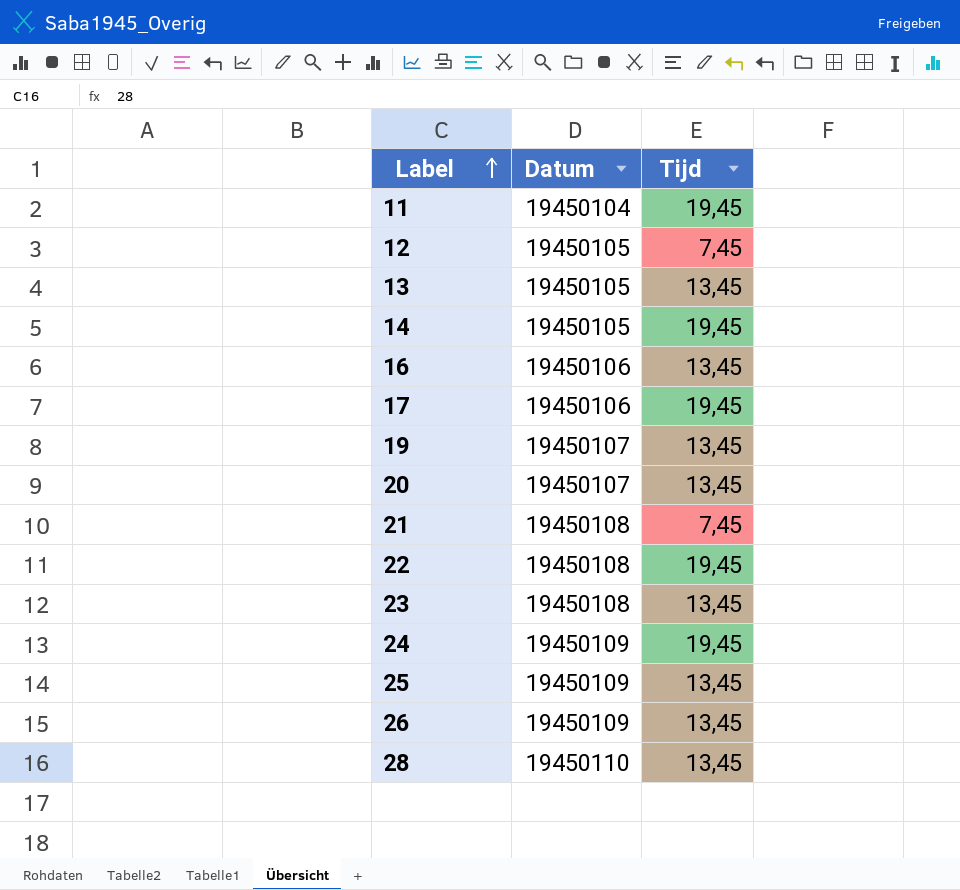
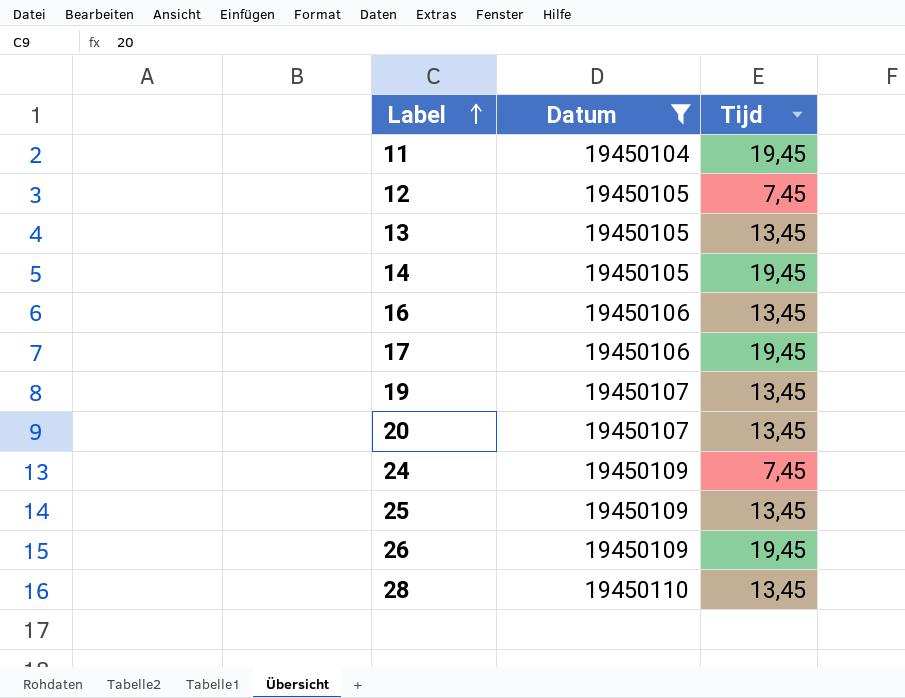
filter: none -> Datum != 19450108
24 | Tijd: 19,45 -> 7,45
26 | Tijd: 13,45 -> 19,45

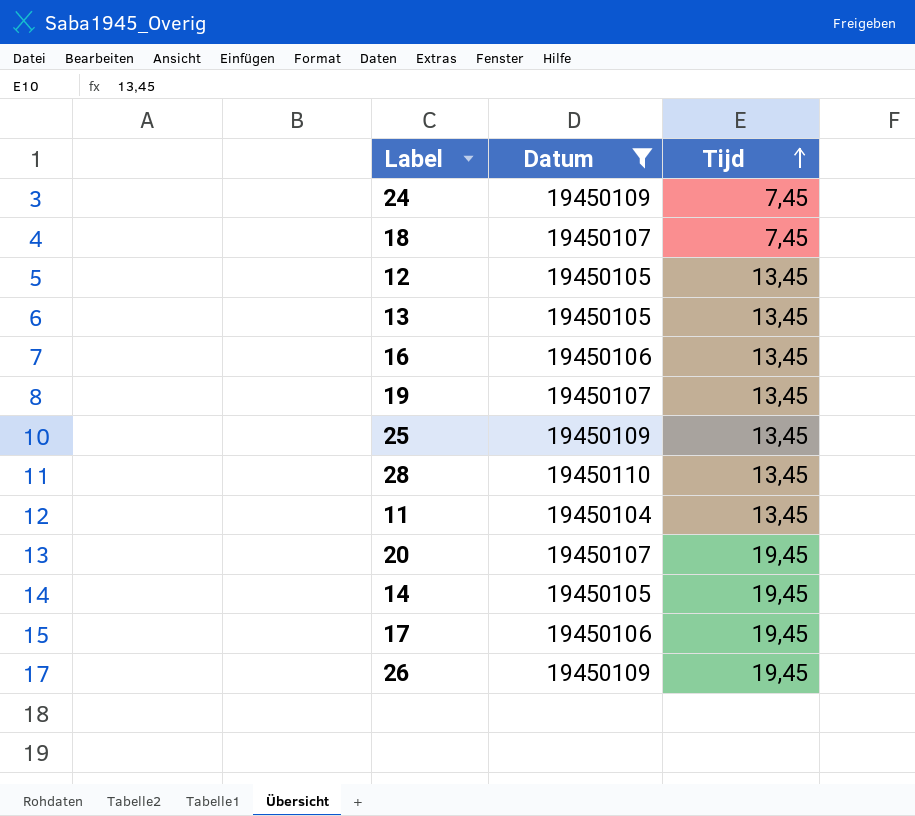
row order: Label ascending -> Tijd ascending
row 18: none -> 19450107 | 7,45
12 | Tijd: 7,45 -> 13,45
11 | Tijd: 19,45 -> 13,45
20 | Tijd: 13,45 -> 19,45

